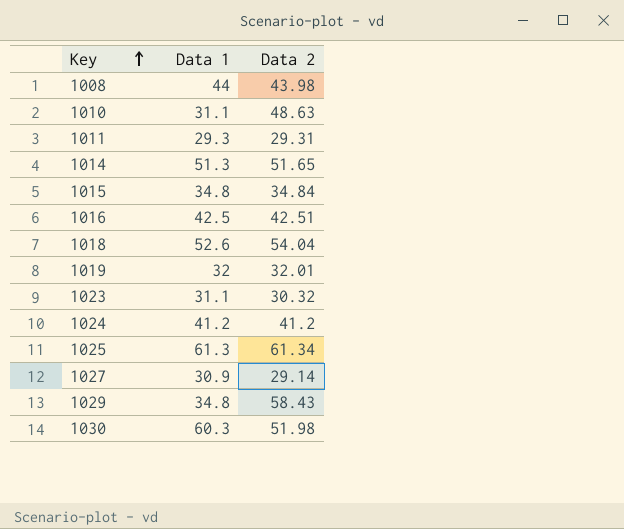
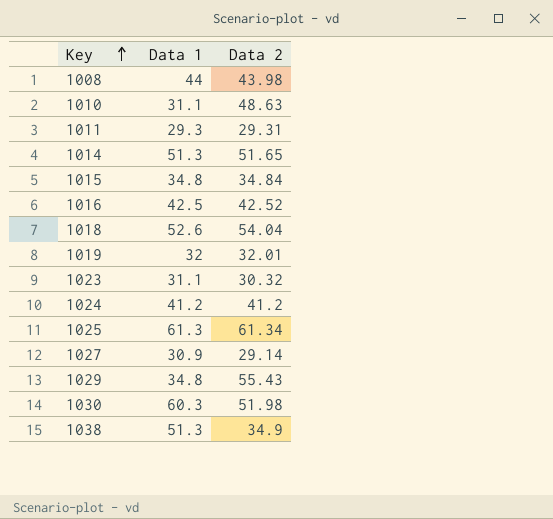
1016 | Data 2: 42.51 -> 42.52
1029 | Data 2: 58.43 -> 55.43
row 1038: none -> 51.3 | 34.9

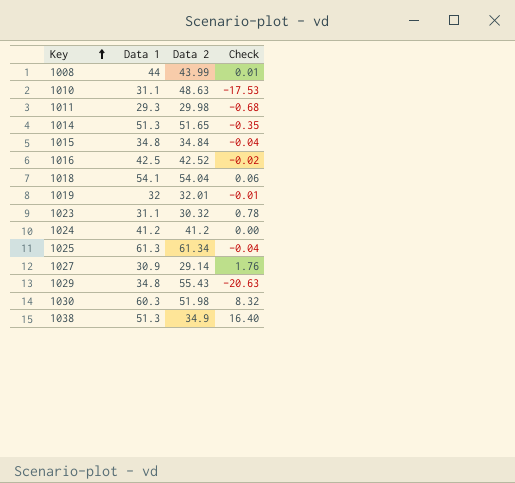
column Check | formula: none -> [Data 1] - [Data 2]
1008 | Data 2: 43.98 -> 43.99
1011 | Data 2: 29.31 -> 29.98
1018 | Data 1: 52.6 -> 54.1

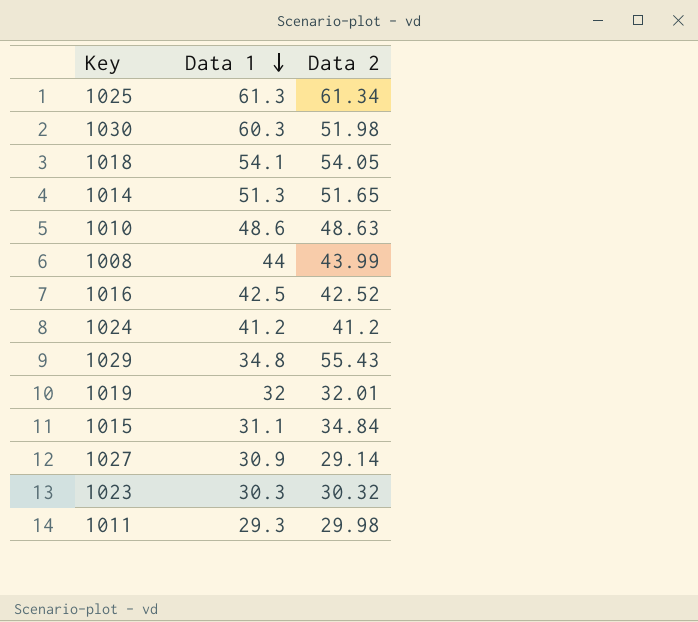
row order: Key ascending -> Data 1 descending
column Check | formula: [Data 1] - [Data 2] -> none
row 1038: 51.3 | 34.9 | 16.40 -> none
1018 | Data 2: 54.04 -> 54.05
1010 | Data 1: 31.1 -> 48.6
1015 | Data 1: 34.8 -> 31.1
1023 | Data 1: 31.1 -> 30.3

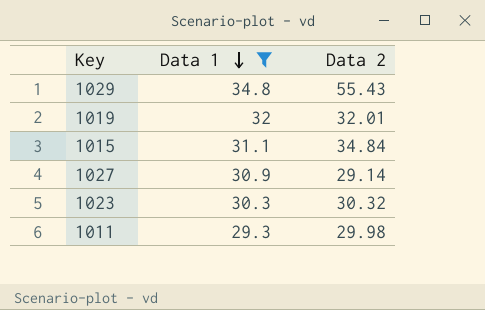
filter: none -> Data 1 <= 34.8

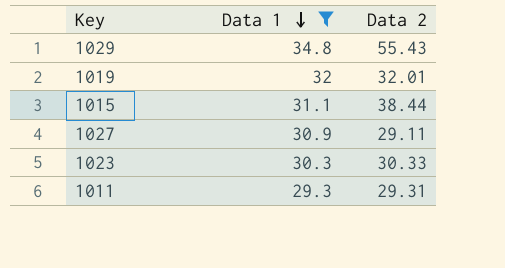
1015 | Data 2: 34.84 -> 38.44
1027 | Data 2: 29.14 -> 29.11
1023 | Data 2: 30.32 -> 30.33
1011 | Data 2: 29.98 -> 29.31

